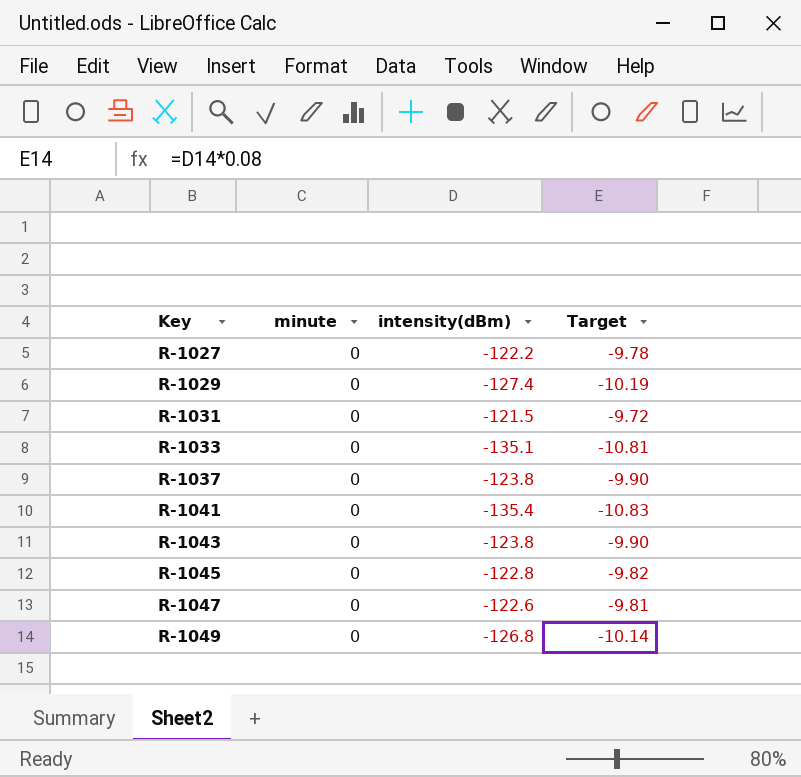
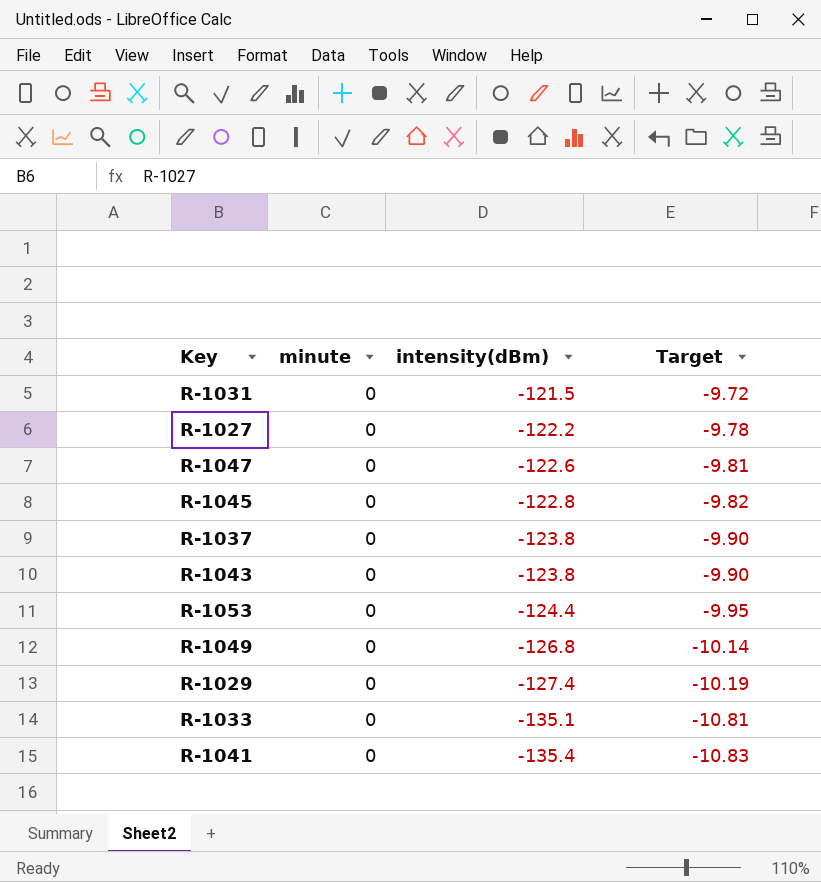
row order: Key ascending -> intensity(dBm) descending
row R-1053: none -> 0 | -124.4 | -9.95

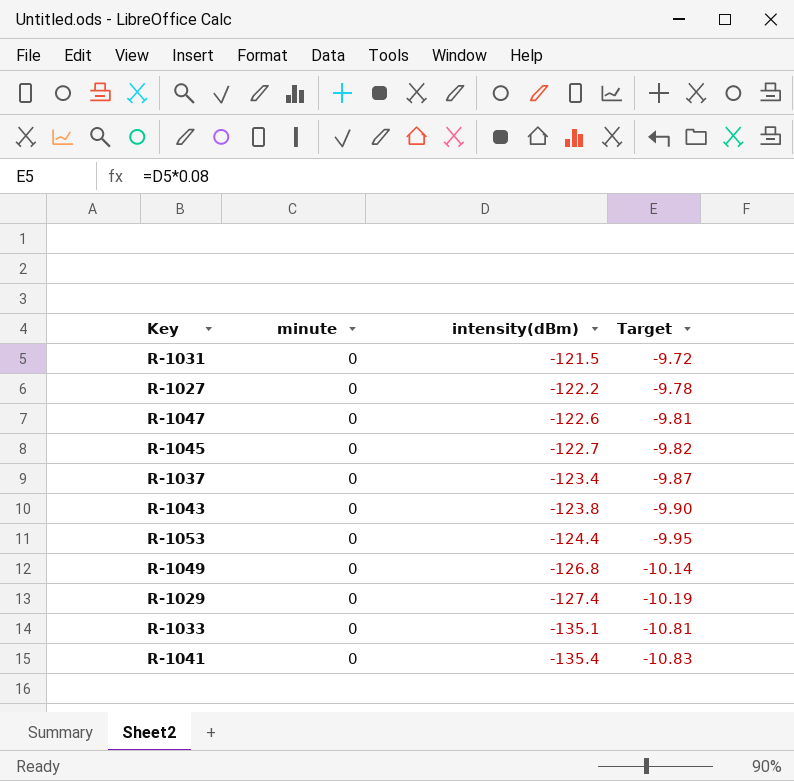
R-1045 | intensity(dBm): -122.8 -> -122.7
R-1037 | intensity(dBm): -123.8 -> -123.4
R-1037 | Target: -9.90 -> -9.87

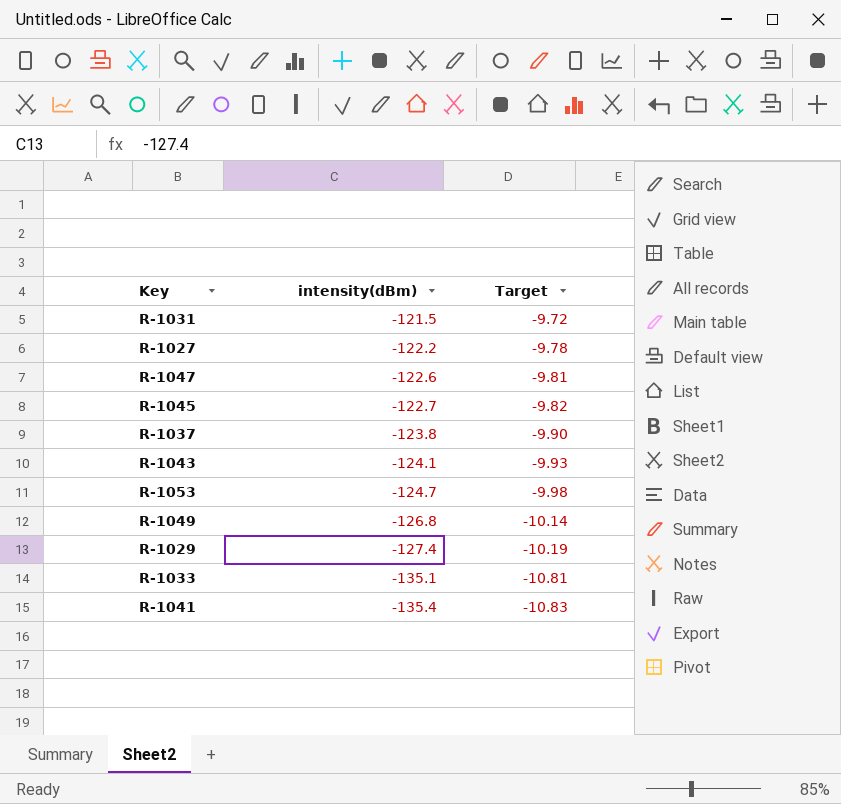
column minute | position: 2 -> none
R-1037 | intensity(dBm): -123.4 -> -123.8
R-1037 | Target: -9.87 -> -9.90
R-1043 | intensity(dBm): -123.8 -> -124.1
R-1043 | Target: -9.90 -> -9.93
R-1053 | intensity(dBm): -124.4 -> -124.7
R-1053 | Target: -9.95 -> -9.98

